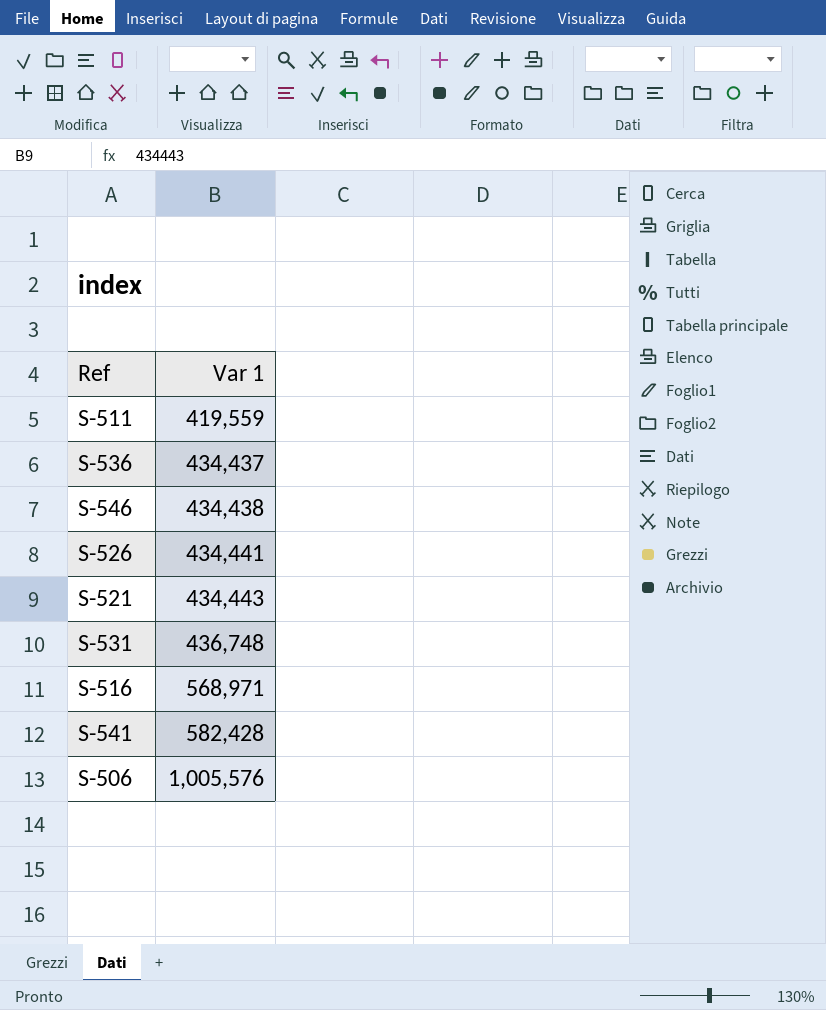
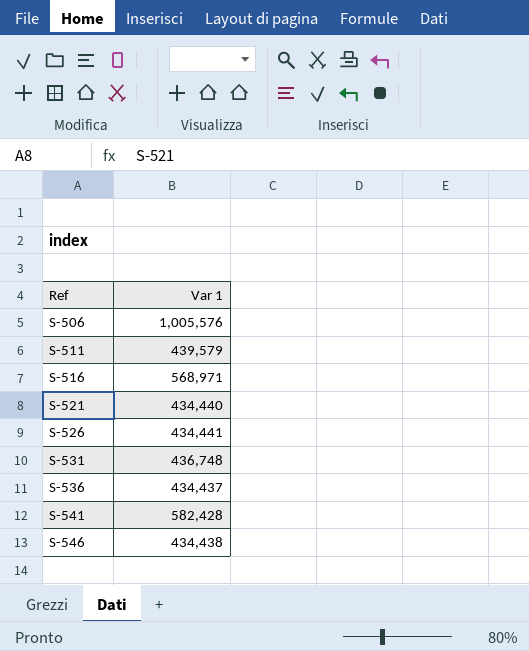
row order: Var 1 ascending -> Ref ascending
S-511 | Var 1: 419,559 -> 439,579
S-521 | Var 1: 434,443 -> 434,440

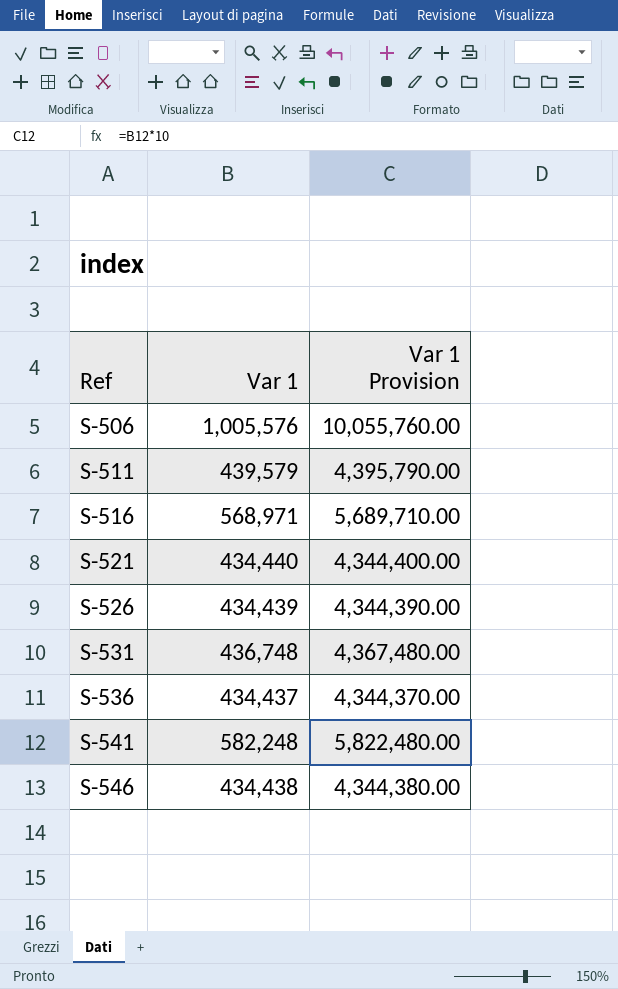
column Var 1 Provision | formula: none -> [Var 1] * 10
S-526 | Var 1: 434,441 -> 434,439
S-541 | Var 1: 582,428 -> 582,248

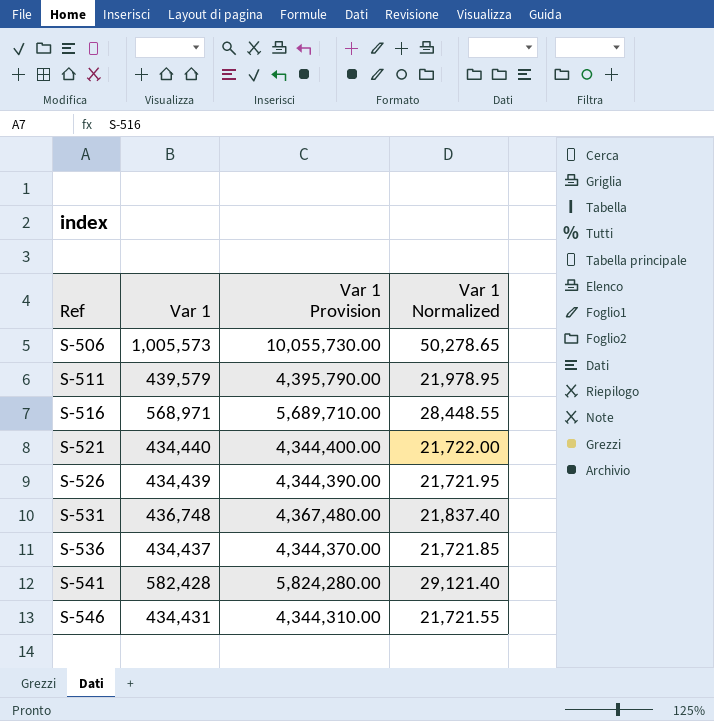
column Var 1 Normalized | formula: none -> [Var 1] * 0.05
S-506 | Var 1: 1,005,576 -> 1,005,573
S-506 | Var 1 Provision: 10,055,760.00 -> 10,055,730.00
S-541 | Var 1: 582,248 -> 582,428
S-541 | Var 1 Provision: 5,822,480.00 -> 5,824,280.00
S-546 | Var 1: 434,438 -> 434,431
S-546 | Var 1 Provision: 4,344,380.00 -> 4,344,310.00

